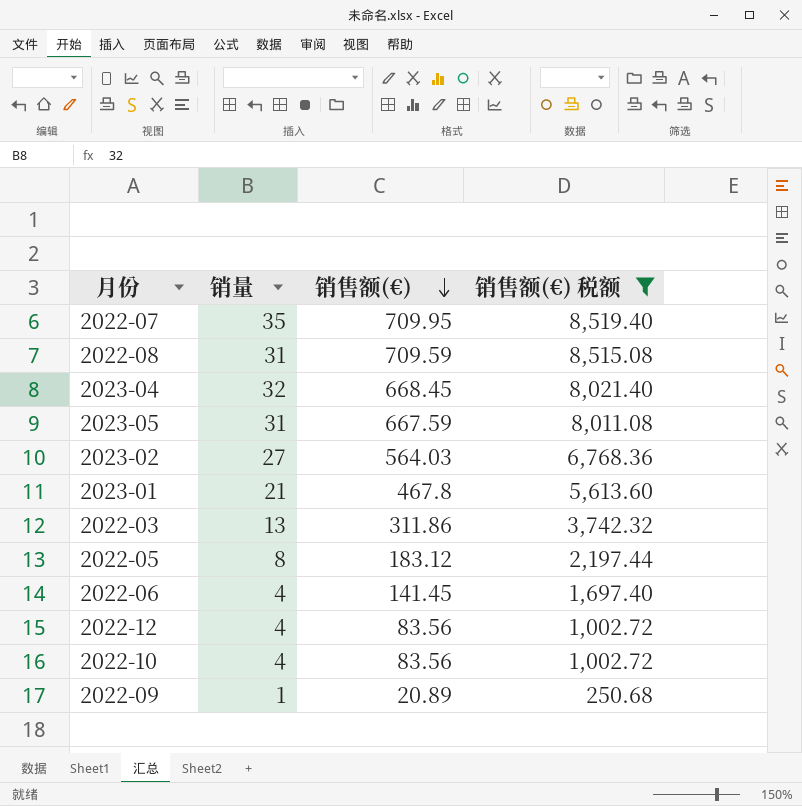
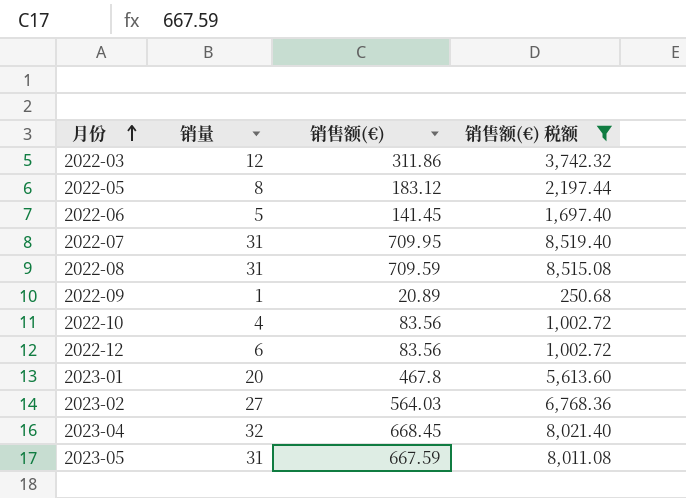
row order: 销售额(€) descending -> 月份 ascending
2022-03 | 销量: 13 -> 12
2022-06 | 销量: 4 -> 5
2022-07 | 销量: 35 -> 31
2022-12 | 销量: 4 -> 6
2023-01 | 销量: 21 -> 20

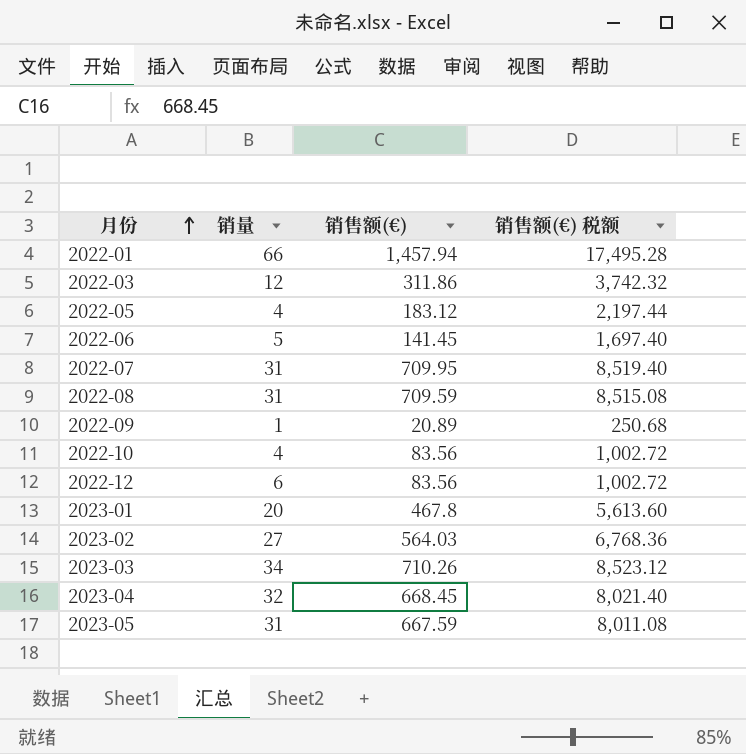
filter: 销售额(€) 税额 <= 8,519.40 -> none
2022-05 | 销量: 8 -> 4

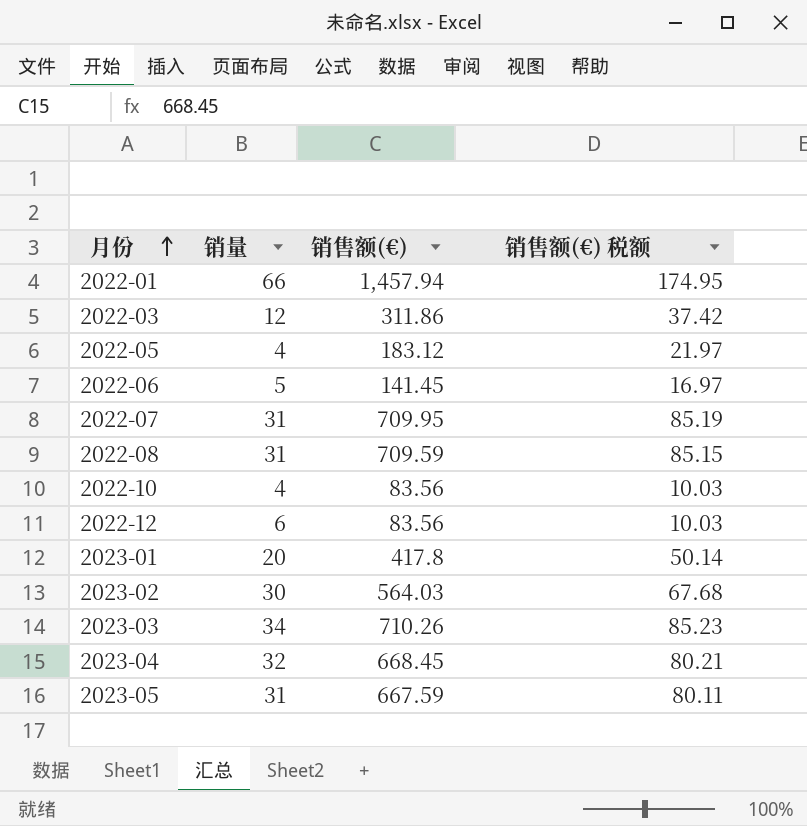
column 销售额(€) 税额 | formula: [销售额(€)] * 12 -> [销售额(€)] * 0.12
row 2022-09: 1 | 20.89 | 250.68 -> none
2023-01 | 销售额(€): 467.8 -> 417.8
2023-02 | 销量: 27 -> 30

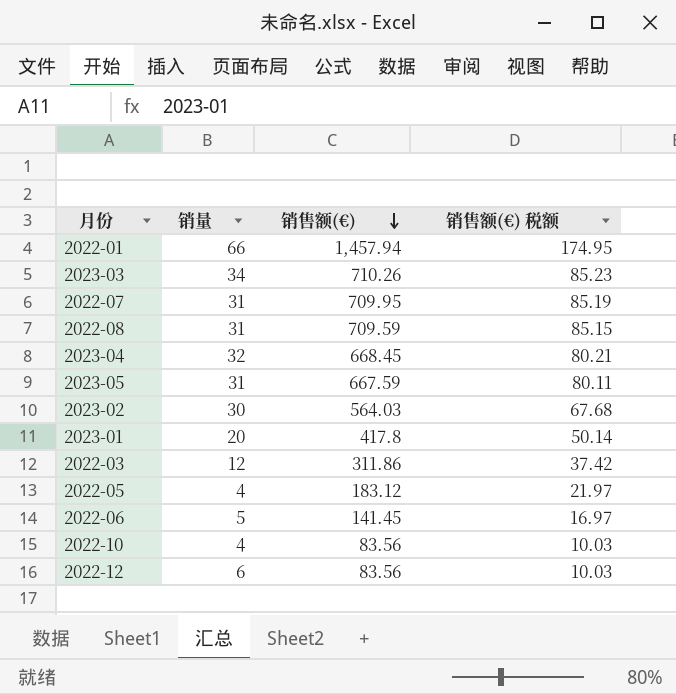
row order: 月份 ascending -> 销售额(€) descending

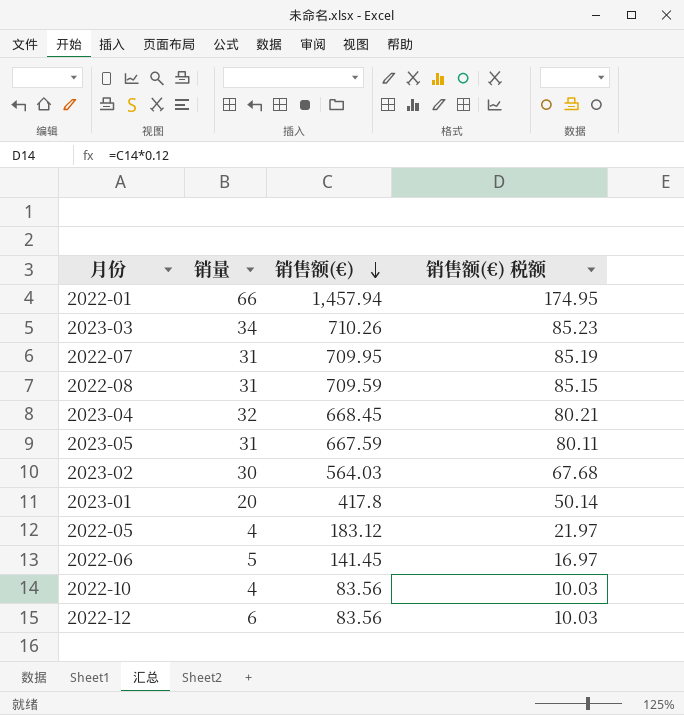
row 2022-03: 12 | 311.86 | 37.42 -> none

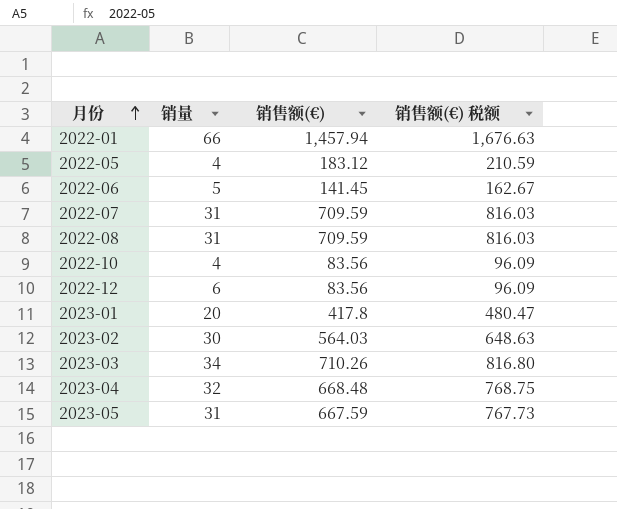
row order: 销售额(€) descending -> 月份 ascending
column 销售额(€) 税额 | formula: [销售额(€)] * 0.12 -> [销售额(€)] * 1.15
2022-07 | 销售额(€): 709.95 -> 709.59
2023-04 | 销售额(€): 668.45 -> 668.48

